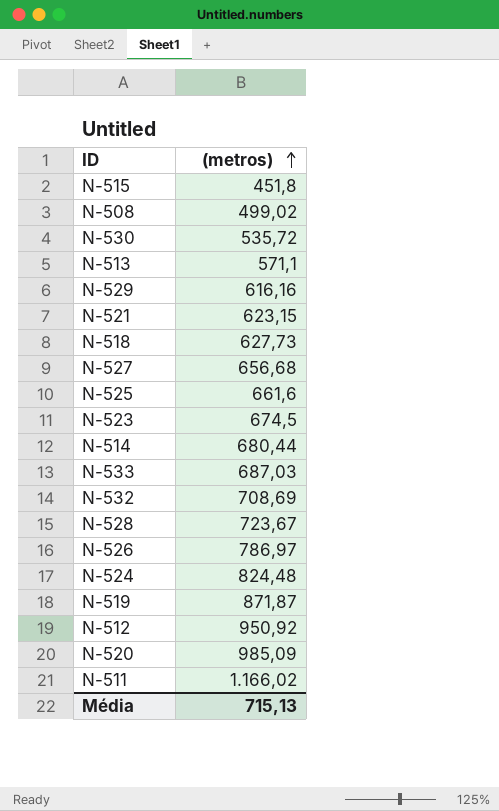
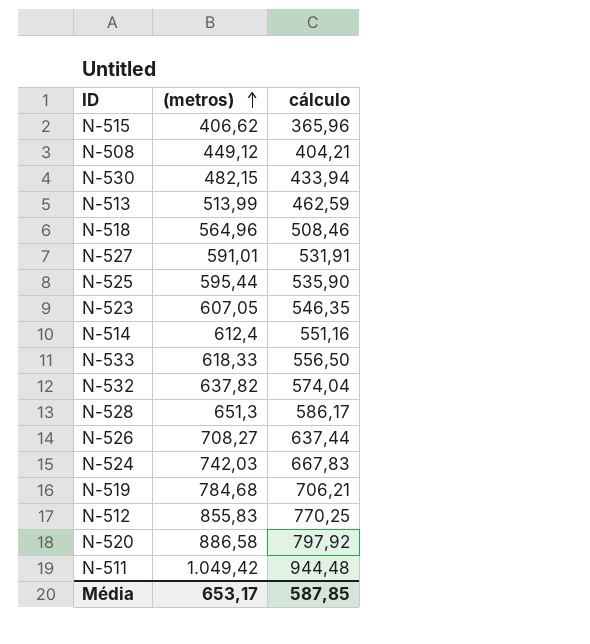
column cálculo | formula: none -> [(metros)] * 0,9
row N-529: 616,16 -> none
row N-521: 623,15 -> none
N-515 | (metros): 451,8 -> 406,62
N-508 | (metros): 499,02 -> 449,12
N-530 | (metros): 535,72 -> 482,15
N-513 | (metros): 571,1 -> 513,99
N-518 | (metros): 627,73 -> 564,96
N-527 | (metros): 656,68 -> 591,01
N-525 | (metros): 661,6 -> 595,44
N-523 | (metros): 674,5 -> 607,05
N-514 | (metros): 680,44 -> 612,4
N-533 | (metros): 687,03 -> 618,33
N-532 | (metros): 708,69 -> 637,82
N-528 | (metros): 723,67 -> 651,3
N-526 | (metros): 786,97 -> 708,27
N-524 | (metros): 824,48 -> 742,03
N-519 | (metros): 871,87 -> 784,68
N-512 | (metros): 950,92 -> 855,83
N-520 | (metros): 985,09 -> 886,58
N-511 | (metros): 1.166,02 -> 1.049,42
Média | (metros): 715,13 -> 653,17

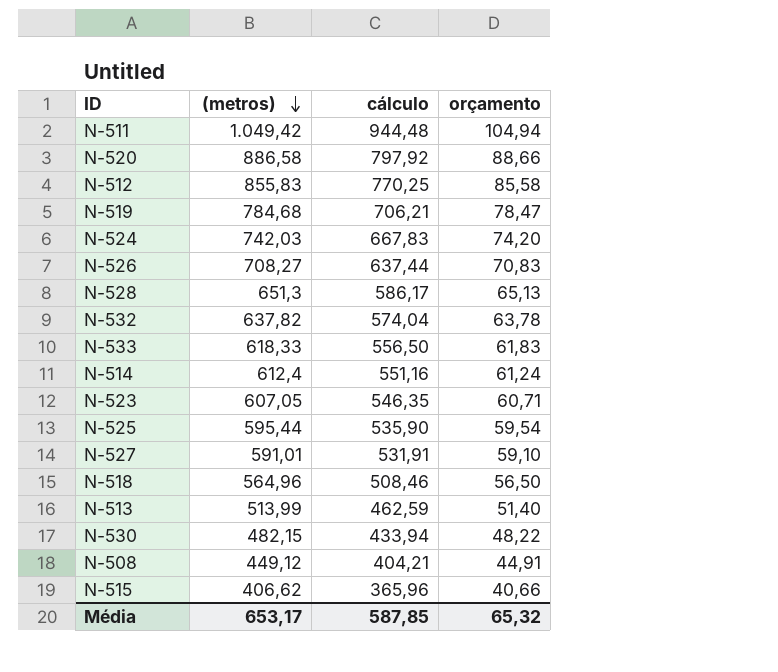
row order: (metros) ascending -> (metros) descending
column orçamento | formula: none -> [(metros)] * 0,1

